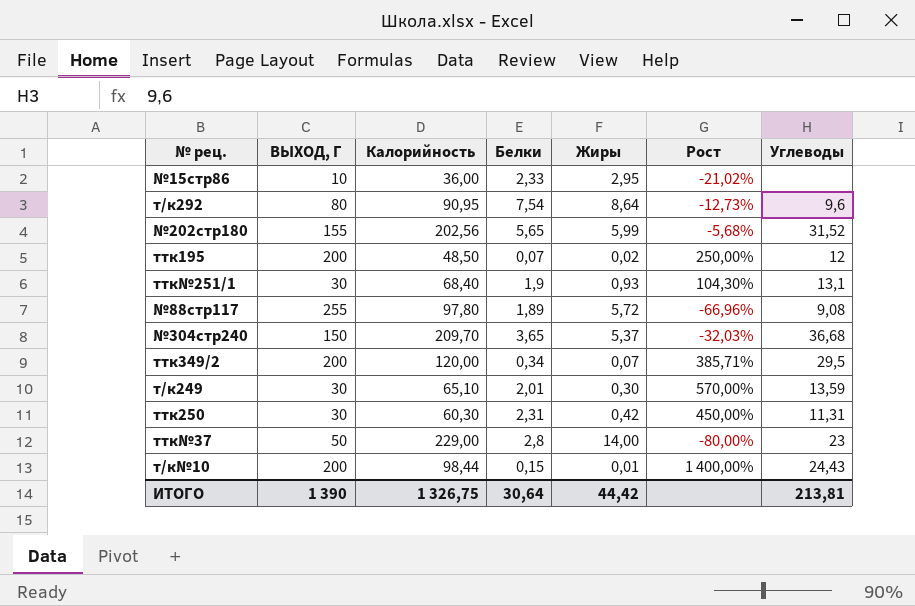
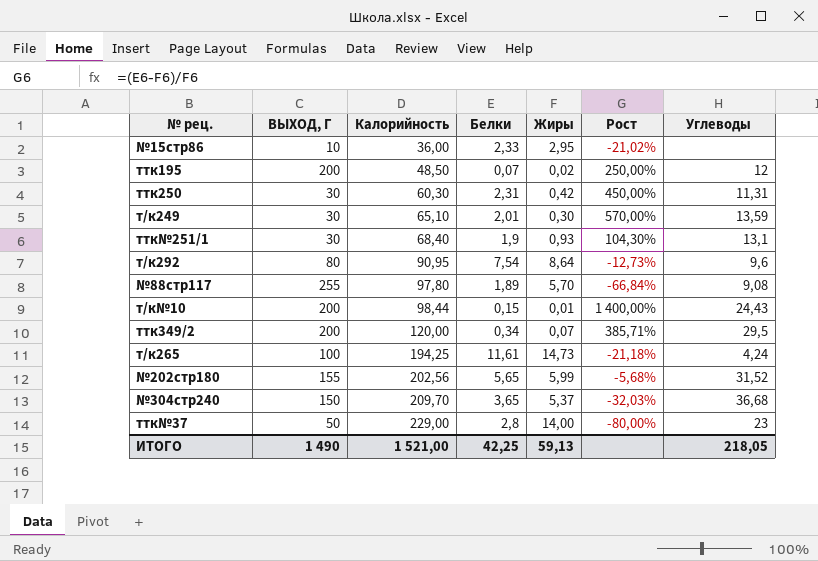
row order: none -> Калорийность ascending
№88стр117 | Жиры: 5,72 -> 5,70
№88стр117 | Рост: -66,96% -> -66,84%
row т/к265: none -> 100 | 194,25 | 11,61 | 14,73 | -21,18% | 4,24
ИТОГО | ВЫХОД, Г: 1 390 -> 1 490
ИТОГО | Калорийность: 1 326,75 -> 1 521,00
ИТОГО | Белки: 30,64 -> 42,25
ИТОГО | Жиры: 44,42 -> 59,13
ИТОГО | Углеводы: 213,81 -> 218,05

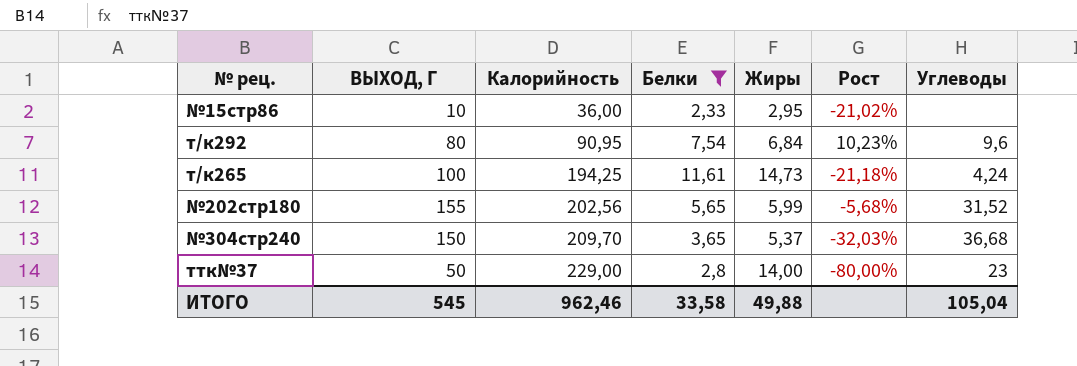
filter: none -> Белки >= 2,33
т/к292 | Жиры: 8,64 -> 6,84
т/к292 | Рост: -12,73% -> 10,23%
ИТОГО | ВЫХОД, Г: 1 490 -> 545
ИТОГО | Калорийность: 1 521,00 -> 962,46
ИТОГО | Белки: 42,25 -> 33,58
ИТОГО | Жиры: 59,13 -> 49,88
ИТОГО | Углеводы: 218,05 -> 105,04

